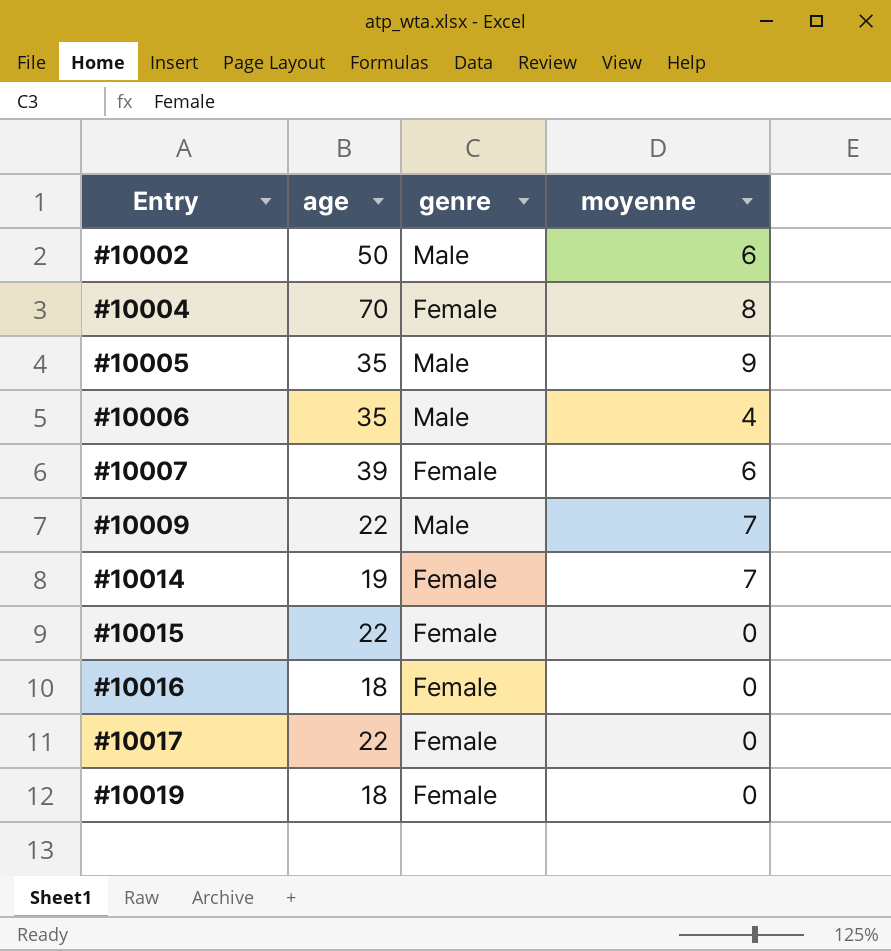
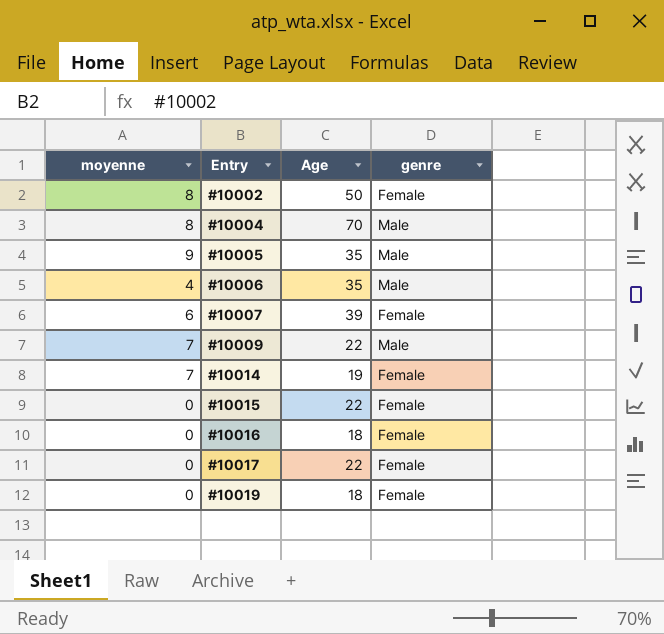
column moyenne | position: 4 -> 1
column name: age -> Age
#10002 | moyenne: 6 -> 8
#10002 | genre: Male -> Female
#10004 | genre: Female -> Male

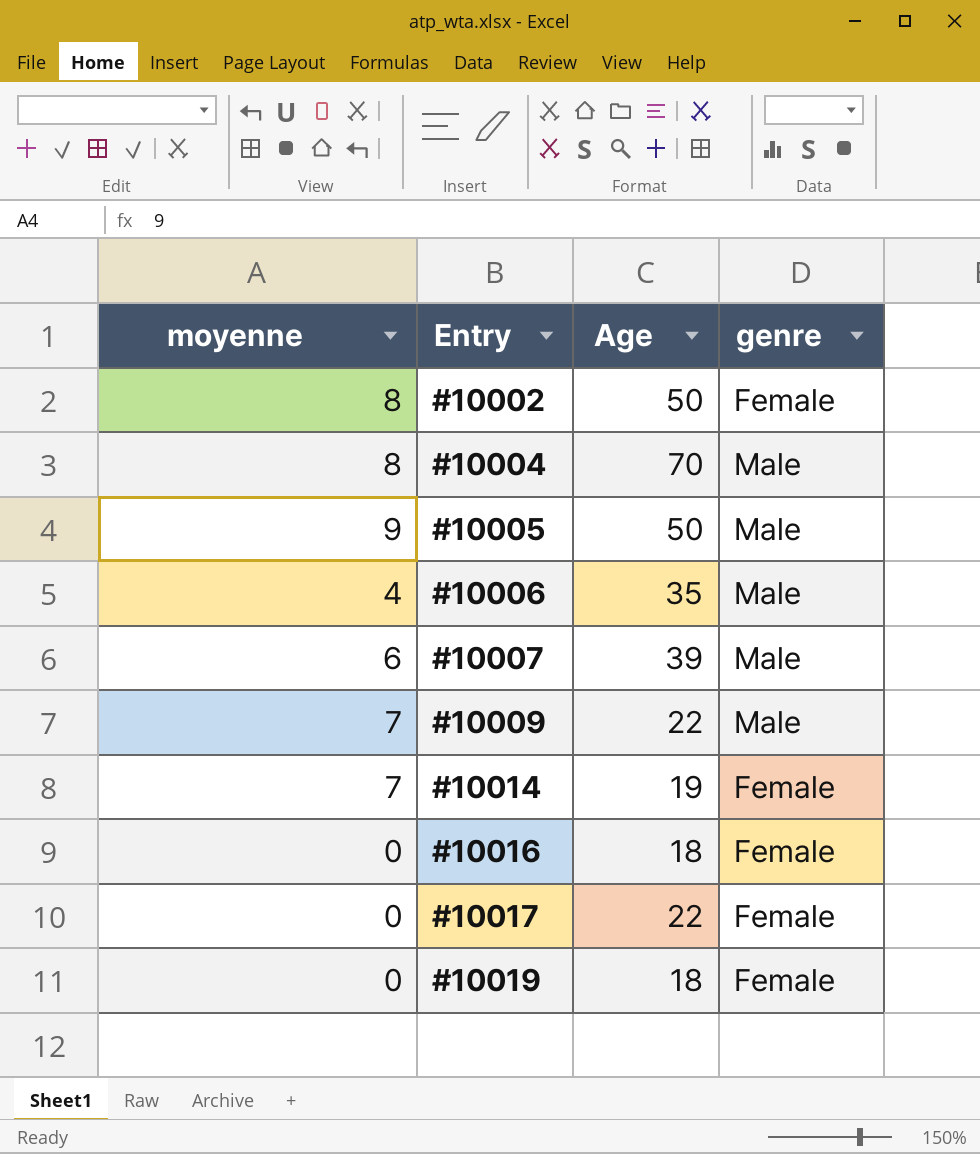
row #10015: 0 | 22 | Female -> none
#10005 | Age: 35 -> 50
#10007 | genre: Female -> Male

